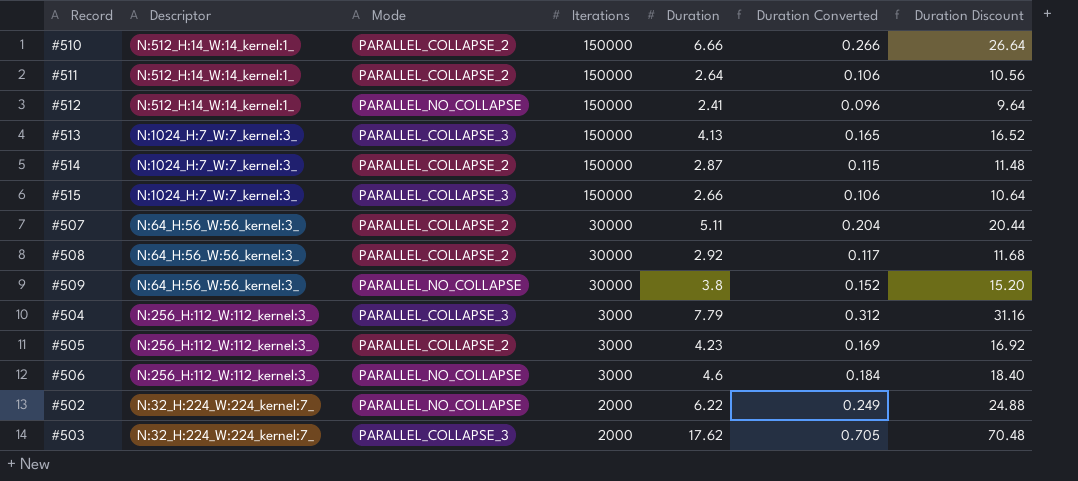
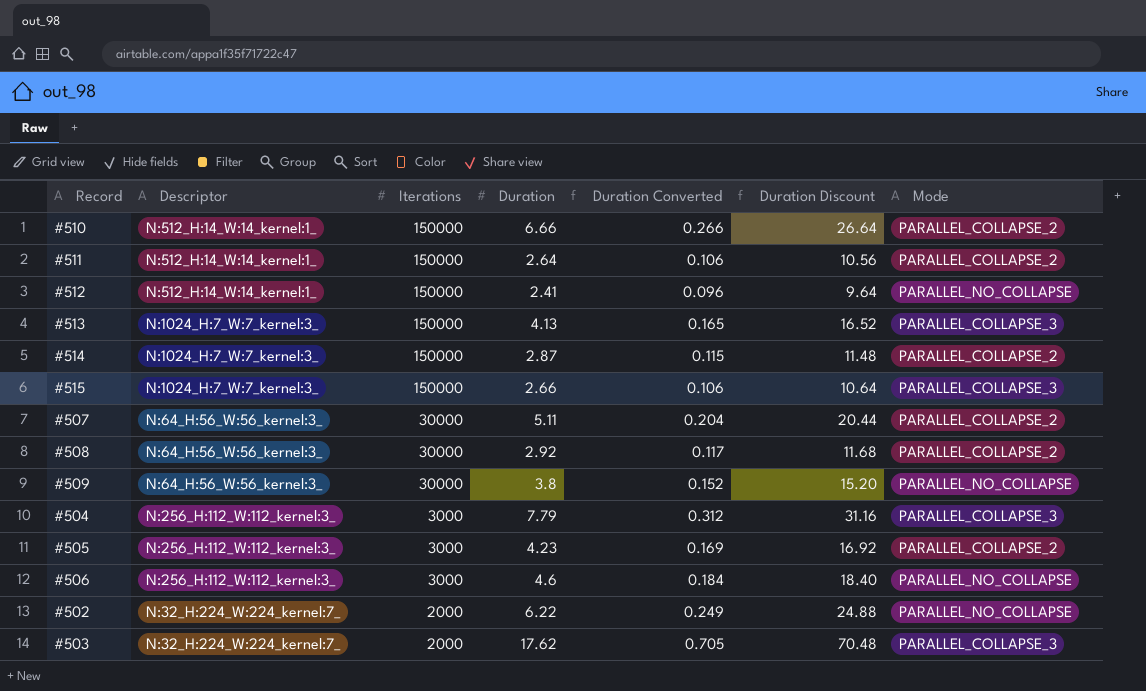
column Mode | position: 3 -> 7

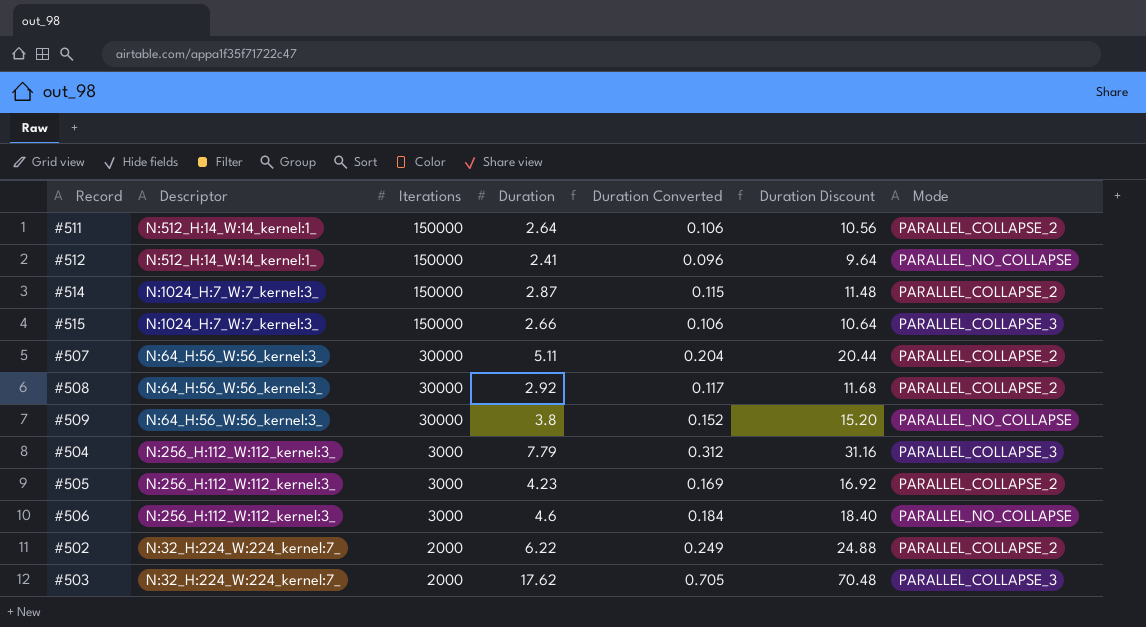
row #510: N:512_H:14_W:14_kernel:1_ | 150000 | 6.66 | 0.266 | 26.64 | PARALLEL_COLLAPSE_2 -> none
row #513: N:1024_H:7_W:7_kernel:3_ | 150000 | 4.13 | 0.165 | 16.52 | PARALLEL_COLLAPSE_3 -> none
#502 | Mode: PARALLEL_NO_COLLAPSE -> PARALLEL_COLLAPSE_2

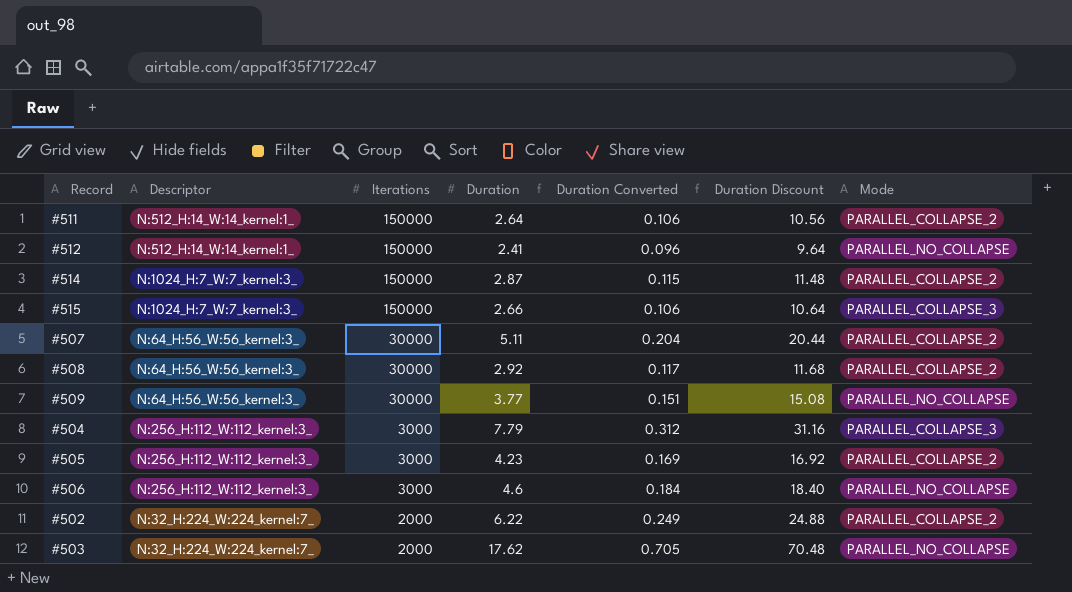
#509 | Duration: 3.8 -> 3.77
#509 | Duration Converted: 0.152 -> 0.151
#509 | Duration Discount: 15.20 -> 15.08
#503 | Mode: PARALLEL_COLLAPSE_3 -> PARALLEL_NO_COLLAPSE

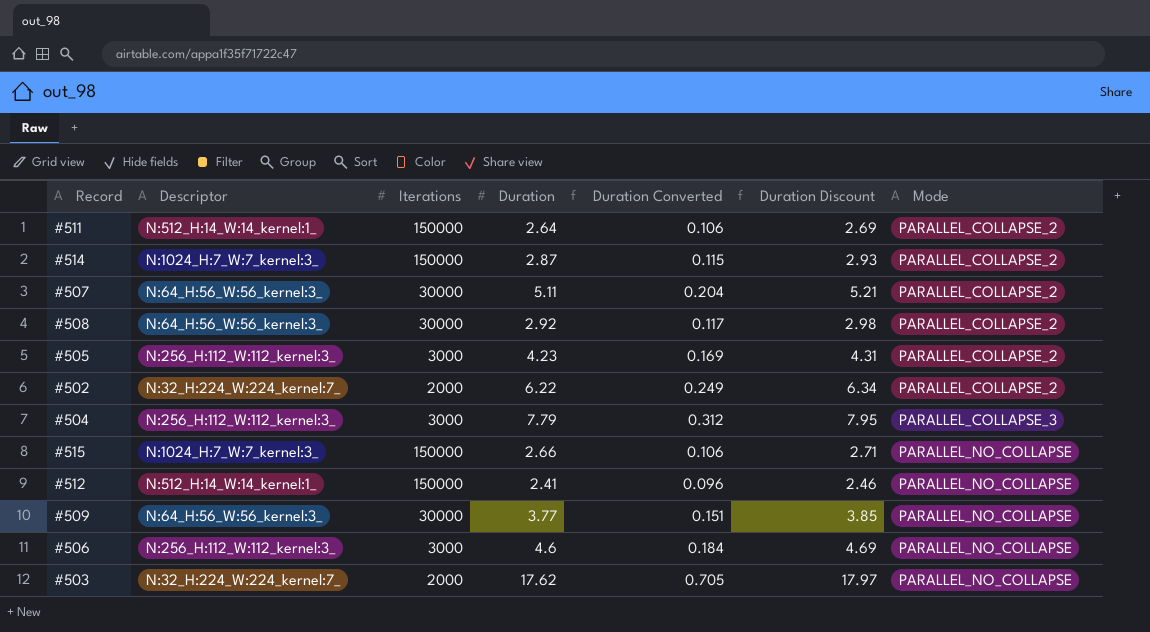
row order: Iterations descending -> Mode ascending
column Duration Discount | formula: [Duration] * 4 -> [Duration] * 1.02
#515 | Mode: PARALLEL_COLLAPSE_3 -> PARALLEL_NO_COLLAPSE

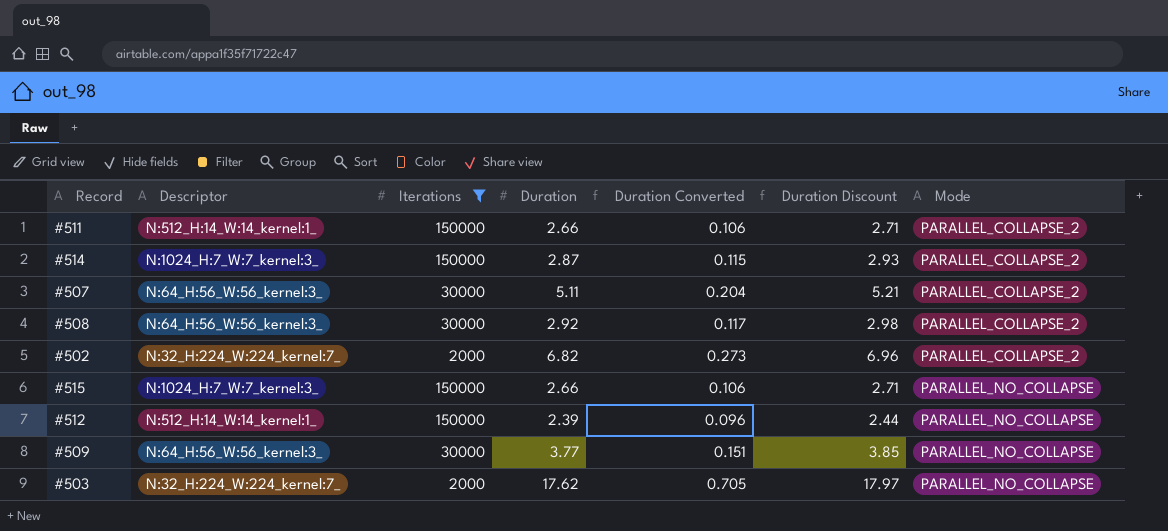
filter: none -> Iterations != 3000
#511 | Duration: 2.64 -> 2.66
#511 | Duration Discount: 2.69 -> 2.71
#502 | Duration: 6.22 -> 6.82
#502 | Duration Converted: 0.249 -> 0.273
#502 | Duration Discount: 6.34 -> 6.96
#512 | Duration: 2.41 -> 2.39
#512 | Duration Discount: 2.46 -> 2.44

